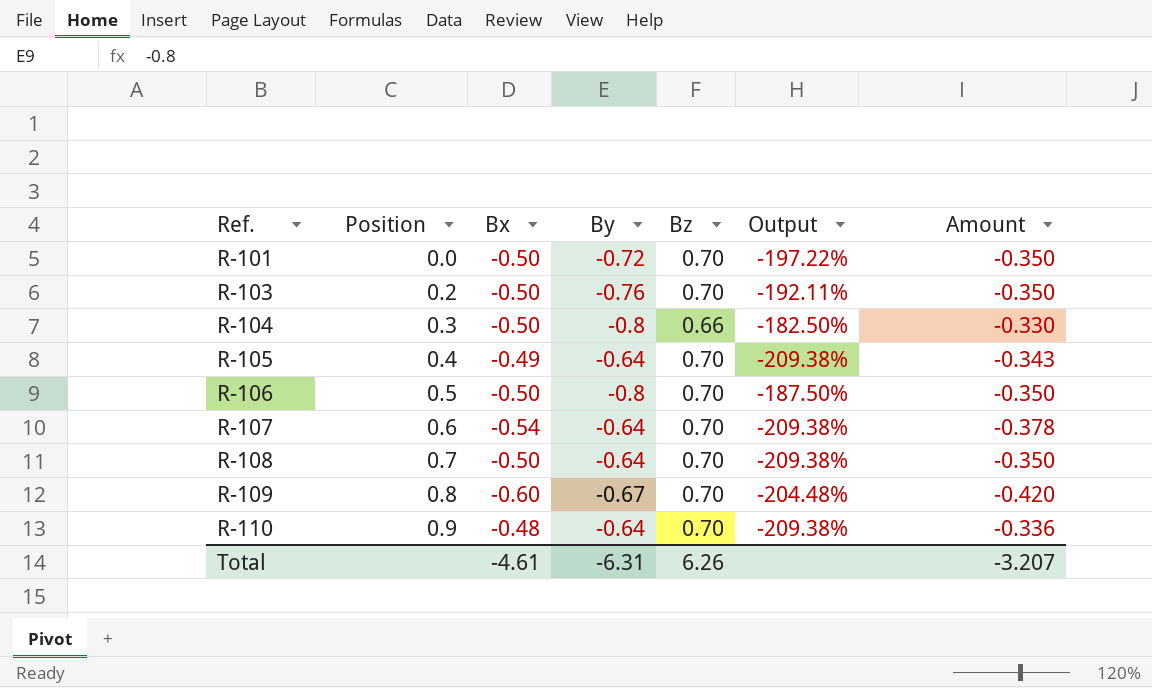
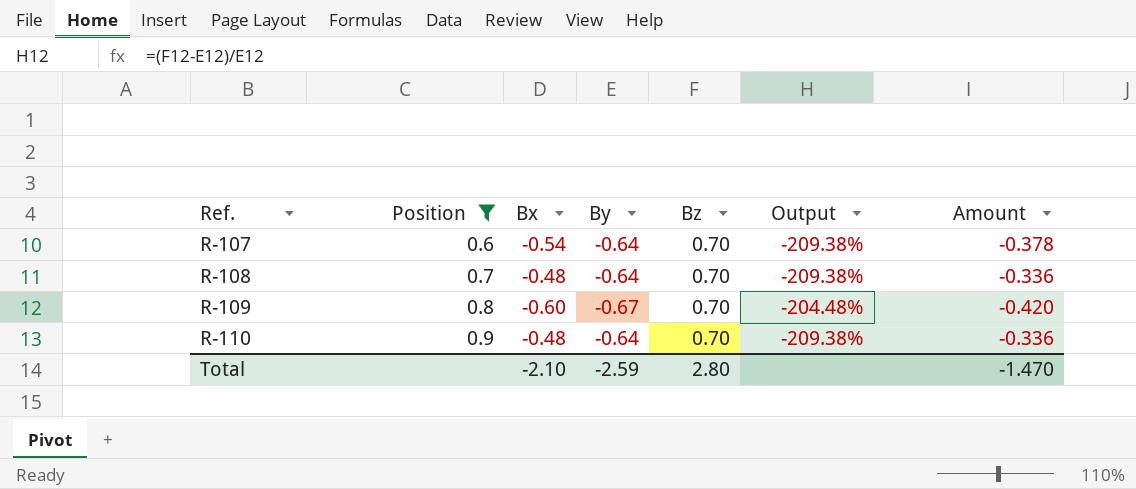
filter: none -> Position >= 0.6
R-108 | Bx: -0.50 -> -0.48
R-108 | Amount: -0.350 -> -0.336
Total | Bx: -4.61 -> -2.10
Total | By: -6.31 -> -2.59
Total | Bz: 6.26 -> 2.80
Total | Amount: -3.207 -> -1.470

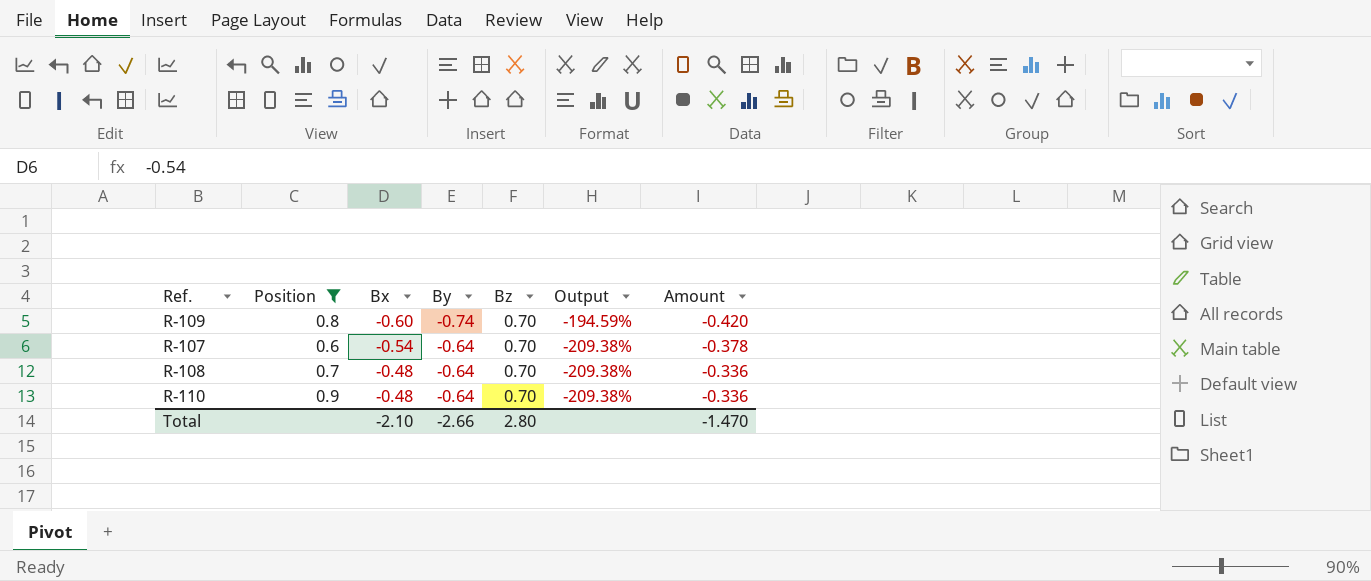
row order: Ref. ascending -> Bx ascending
R-109 | By: -0.67 -> -0.74
R-109 | Output: -204.48% -> -194.59%
Total | By: -2.59 -> -2.66

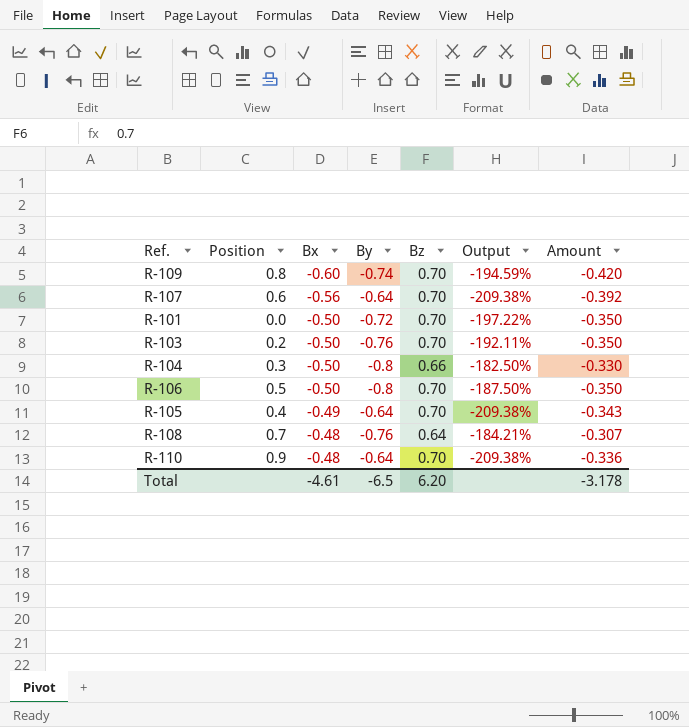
filter: Position >= 0.6 -> none
R-107 | Bx: -0.54 -> -0.56
R-107 | Amount: -0.378 -> -0.392
R-108 | By: -0.64 -> -0.76
R-108 | Bz: 0.70 -> 0.64
R-108 | Output: -209.38% -> -184.21%
R-108 | Amount: -0.336 -> -0.307
Total | Bx: -2.10 -> -4.61
Total | By: -2.66 -> -6.5
Total | Bz: 2.80 -> 6.20
Total | Amount: -1.470 -> -3.178

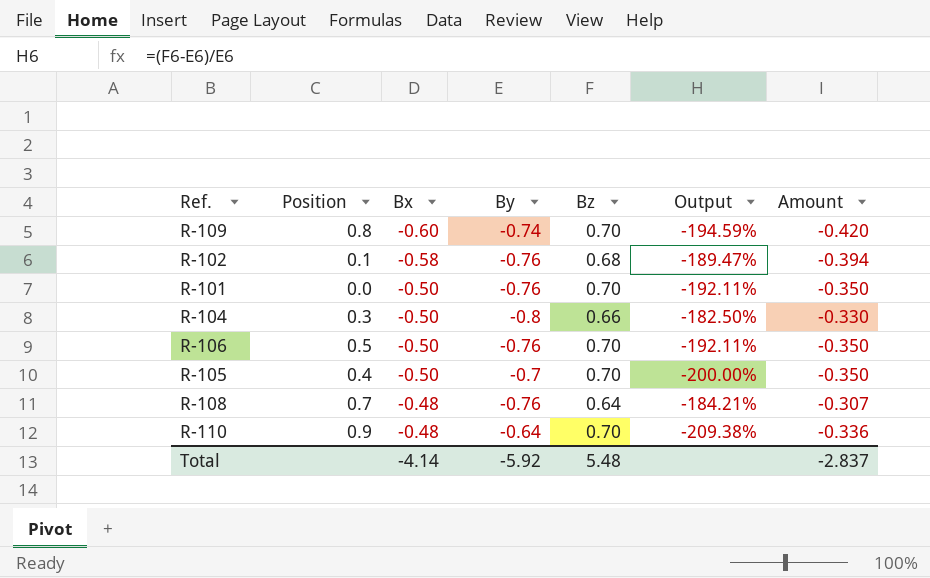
row R-107: 0.6 | -0.56 | -0.64 | 0.70 | -209.38% | -0.392 -> none
row R-103: 0.2 | -0.50 | -0.76 | 0.70 | -192.11% | -0.350 -> none
row R-102: none -> 0.1 | -0.58 | -0.76 | 0.68 | -189.47% | -0.394
R-101 | By: -0.72 -> -0.76
R-101 | Output: -197.22% -> -192.11%
R-106 | By: -0.8 -> -0.76
R-106 | Output: -187.50% -> -192.11%
R-105 | Bx: -0.49 -> -0.50
R-105 | By: -0.64 -> -0.7
R-105 | Output: -209.38% -> -200.00%
R-105 | Amount: -0.343 -> -0.350
Total | Bx: -4.61 -> -4.14
Total | By: -6.5 -> -5.92
Total | Bz: 6.20 -> 5.48
Total | Amount: -3.178 -> -2.837

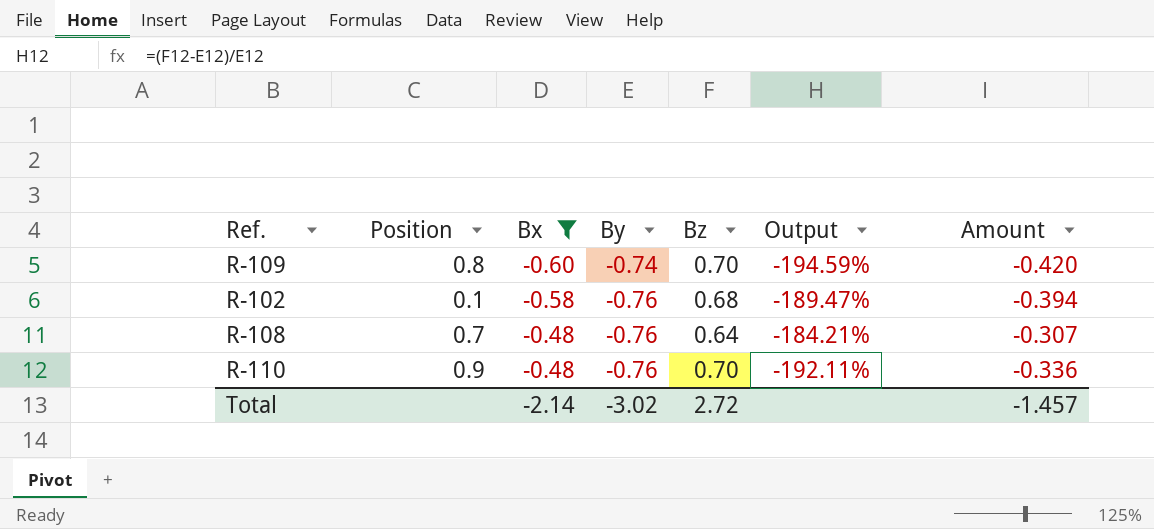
filter: none -> Bx != -0.50
R-110 | By: -0.64 -> -0.76
R-110 | Output: -209.38% -> -192.11%
Total | Bx: -4.14 -> -2.14
Total | By: -5.92 -> -3.02
Total | Bz: 5.48 -> 2.72
Total | Amount: -2.837 -> -1.457

